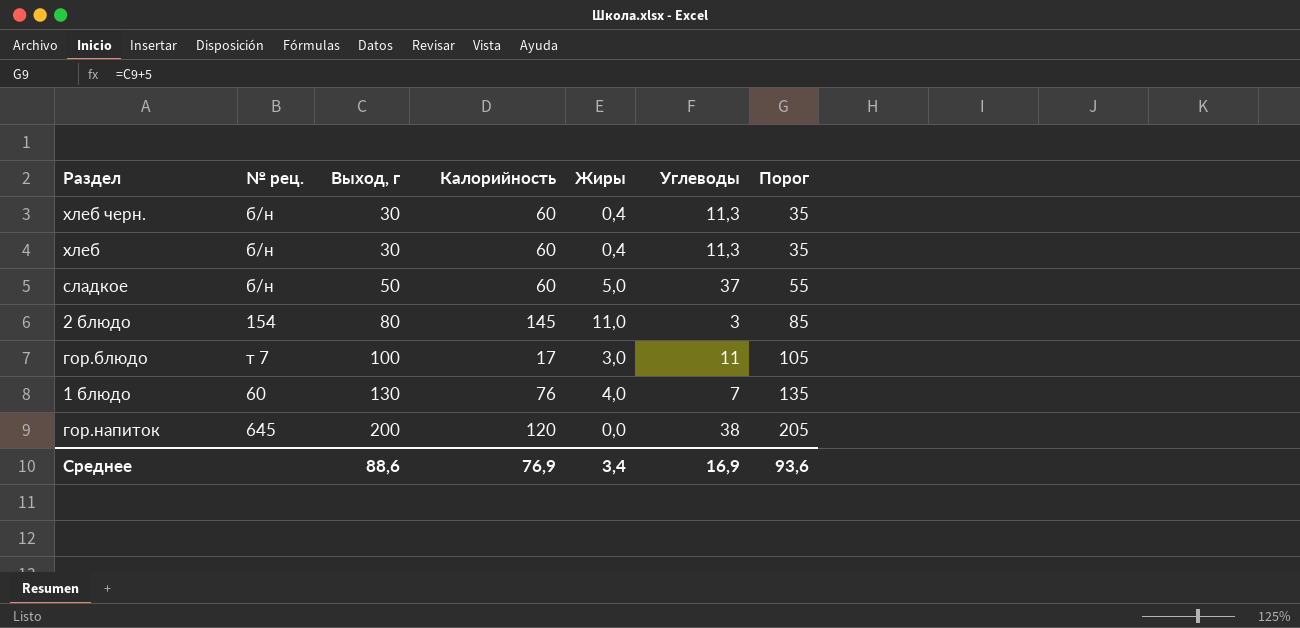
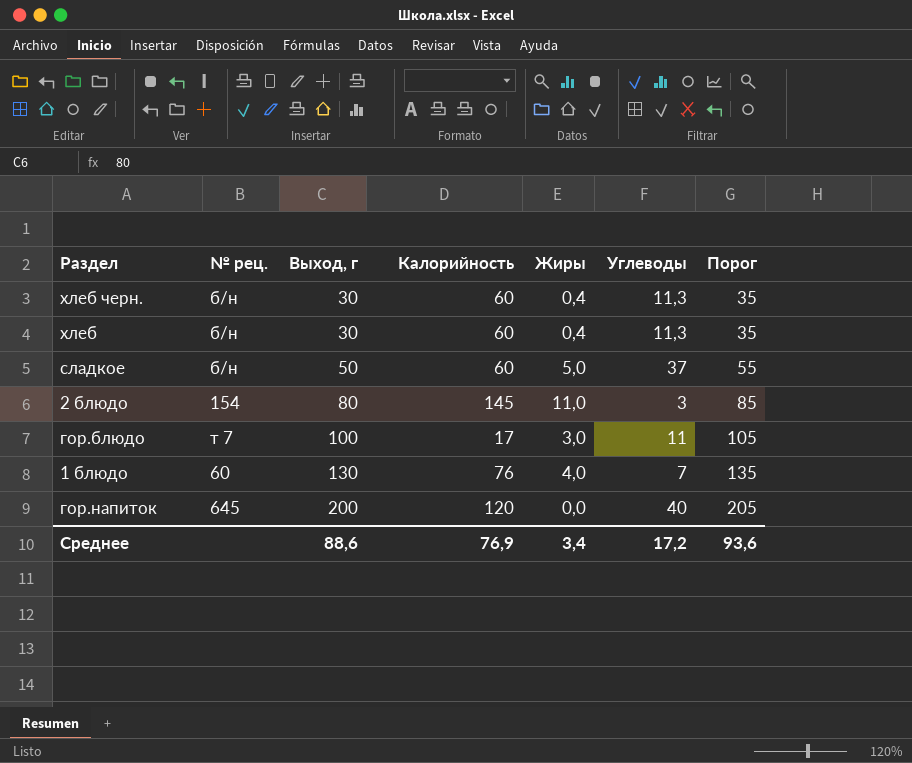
гор.напиток | Углеводы: 38 -> 40
Среднее | Углеводы: 16,9 -> 17,2

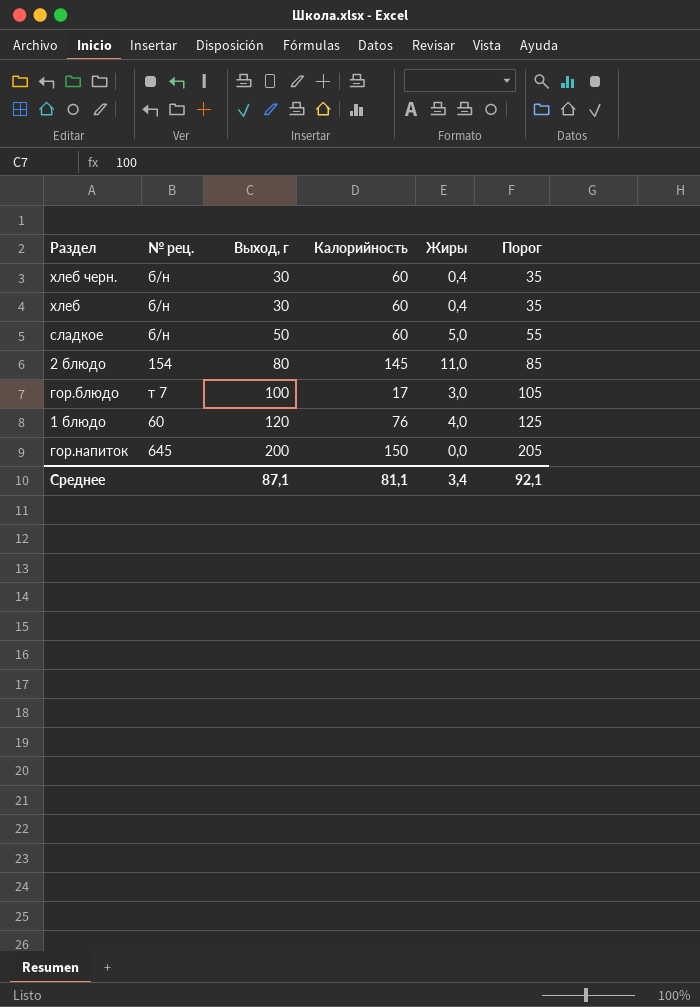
column Углеводы | position: 6 -> none
1 блюдо | Выход, г: 130 -> 120
1 блюдо | Порог: 135 -> 125
гор.напиток | Калорийность: 120 -> 150
Среднее | Выход, г: 88,6 -> 87,1
Среднее | Калорийность: 76,9 -> 81,1
Среднее | Порог: 93,6 -> 92,1

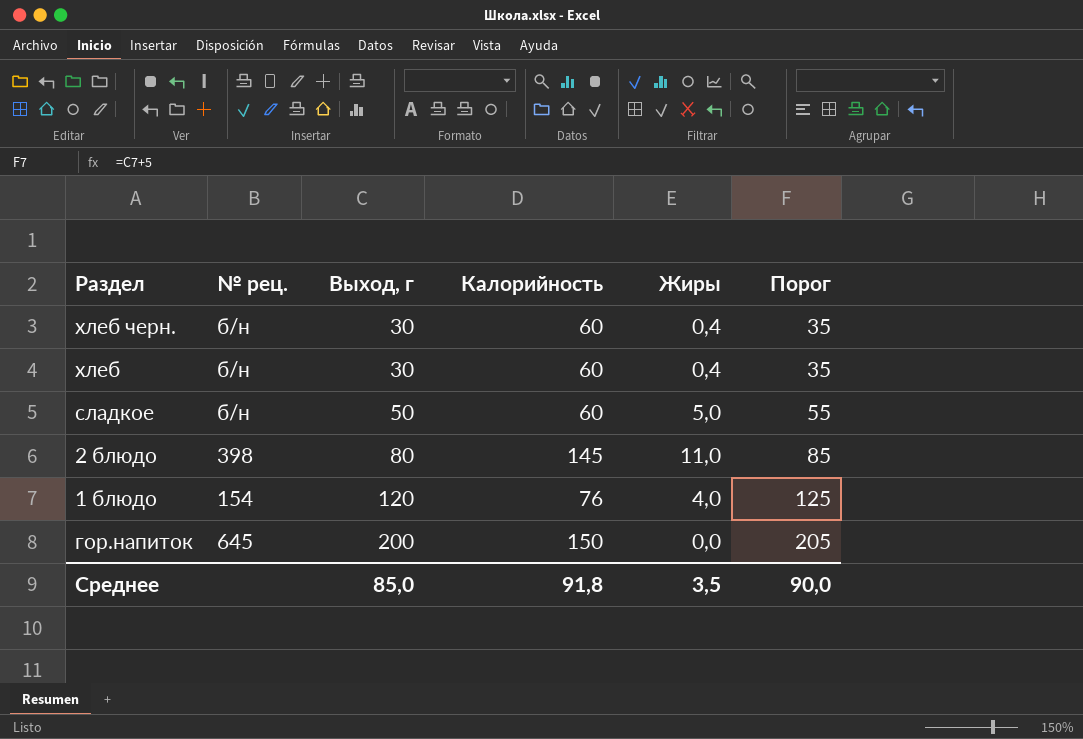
row гор.блюдо: т 7 | 100 | 17 | 3,0 | 105 -> none
2 блюдо | № рец.: 154 -> 398
1 блюдо | № рец.: 60 -> 154
Среднее | Выход, г: 87,1 -> 85,0
Среднее | Калорийность: 81,1 -> 91,8
Среднее | Жиры: 3,4 -> 3,5
Среднее | Порог: 92,1 -> 90,0

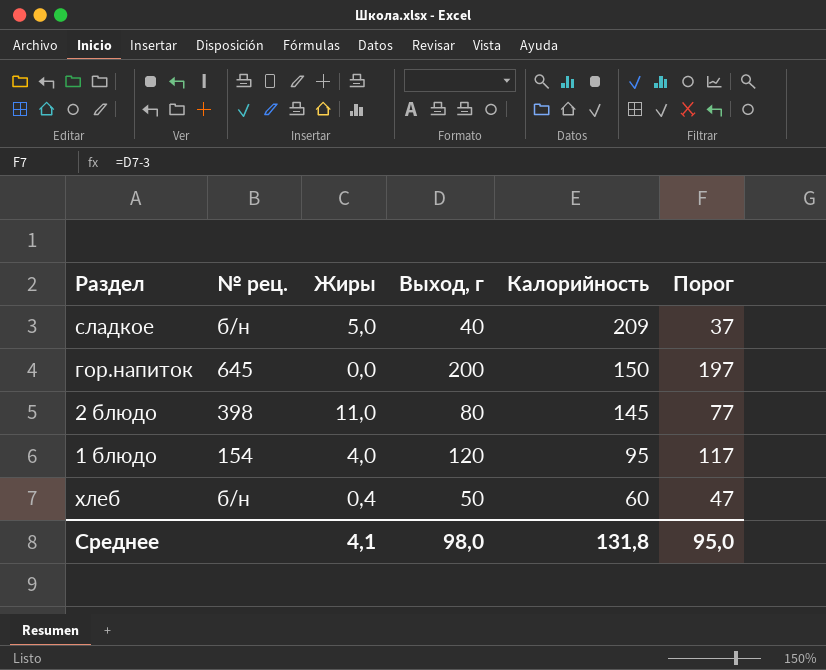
row order: Выход, г ascending -> Калорийность descending
column Жиры | position: 5 -> 3
column Порог | formula: [Выход, г] + 5 -> [Выход, г] - 3
row хлеб черн.: б/н | 30 | 60 | 0,4 | 35 -> none
сладкое | Выход, г: 50 -> 40
сладкое | Калорийность: 60 -> 209
1 блюдо | Калорийность: 76 -> 95
хлеб | Выход, г: 30 -> 50
Среднее | Жиры: 3,5 -> 4,1
Среднее | Выход, г: 85,0 -> 98,0
Среднее | Калорийность: 91,8 -> 131,8
Среднее | Порог: 90,0 -> 95,0

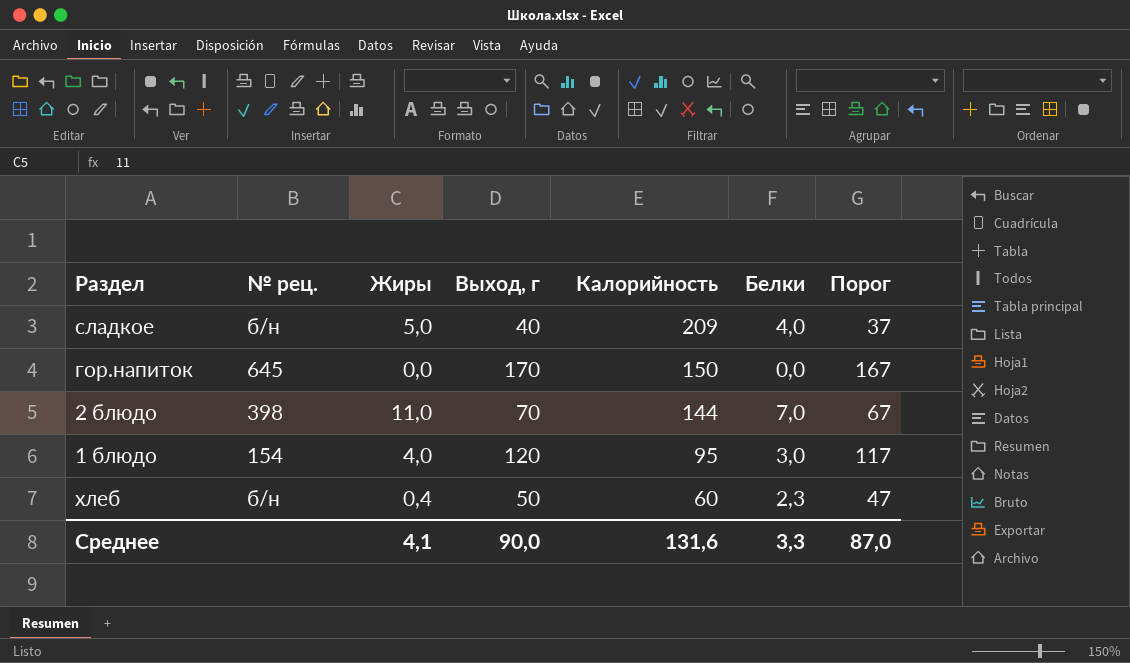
column Белки | position: none -> 6
гор.напиток | Выход, г: 200 -> 170
гор.напиток | Порог: 197 -> 167
2 блюдо | Выход, г: 80 -> 70
2 блюдо | Калорийность: 145 -> 144
2 блюдо | Порог: 77 -> 67
Среднее | Выход, г: 98,0 -> 90,0
Среднее | Калорийность: 131,8 -> 131,6
Среднее | Порог: 95,0 -> 87,0

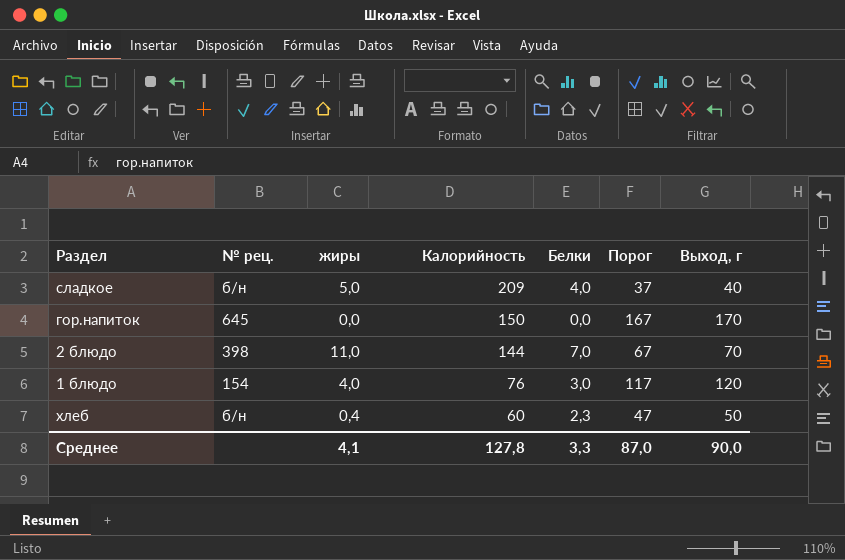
column name: Жиры -> жиры
column Выход, г | position: 4 -> 7
1 блюдо | Калорийность: 95 -> 76
Среднее | Калорийность: 131,6 -> 127,8

